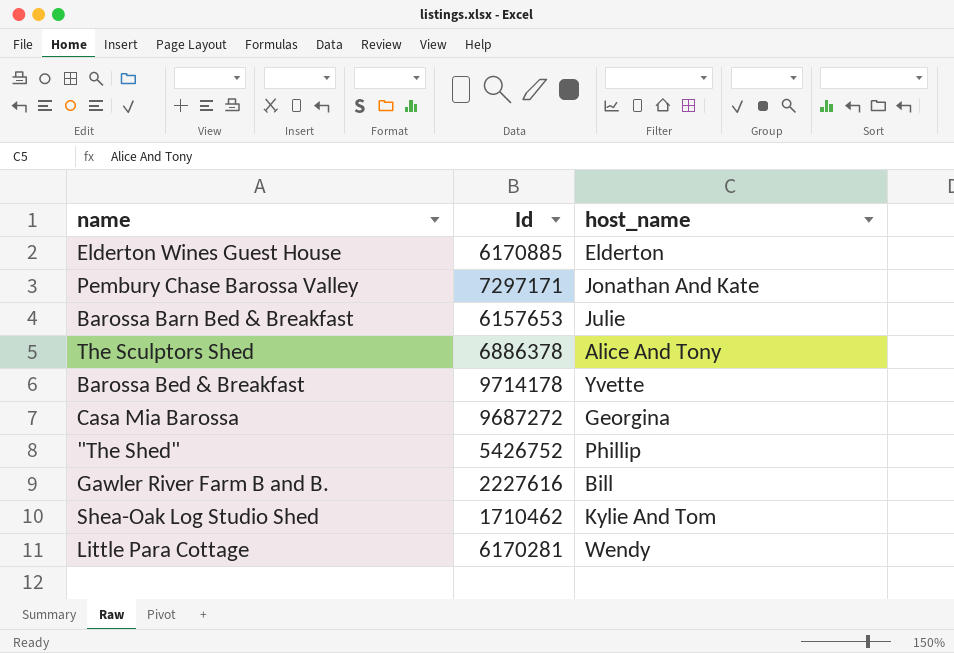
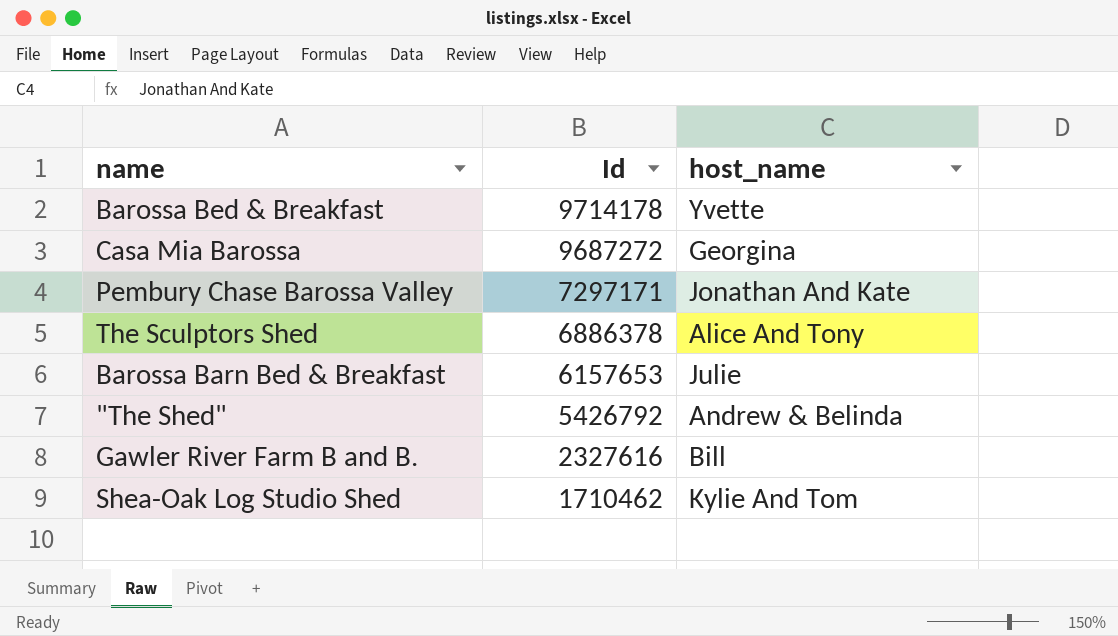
row order: none -> Id descending
row Elderton Wines Guest House: 6170885 | Elderton -> none
row Little Para Cottage: 6170281 | Wendy -> none
"The Shed" | Id: 5426752 -> 5426792
"The Shed" | host_name: Phillip -> Andrew & Belinda
Gawler River Farm B and B. | Id: 2227616 -> 2327616

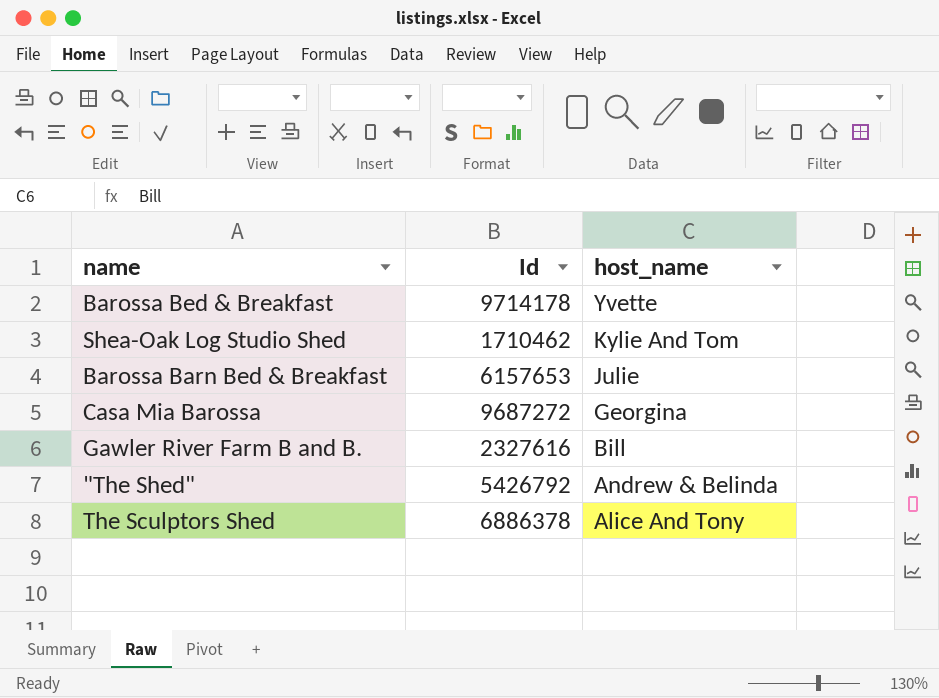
row order: Id descending -> host_name descending
row Pembury Chase Barossa Valley: 7297171 | Jonathan And Kate -> none

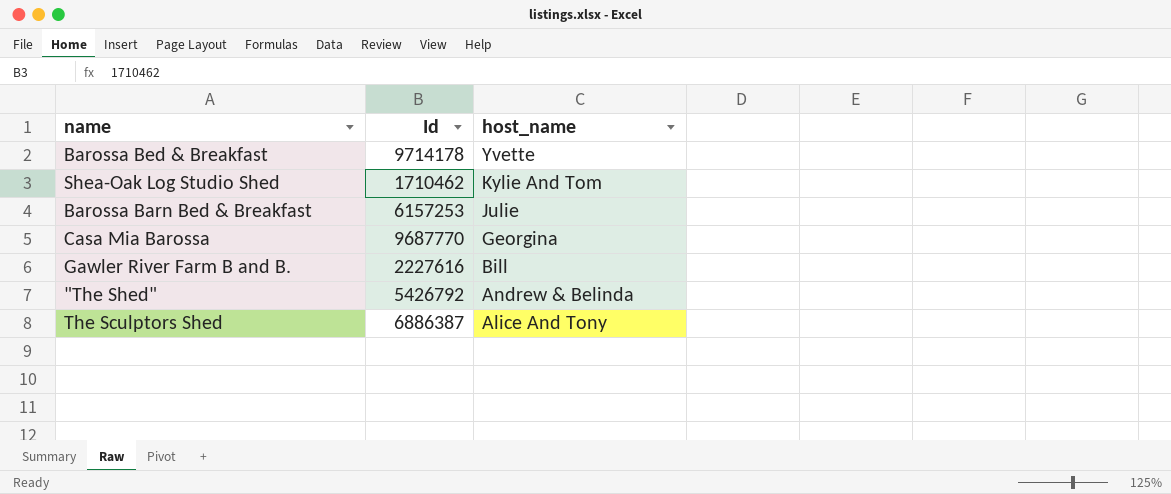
Barossa Barn Bed & Breakfast | Id: 6157653 -> 6157253
Casa Mia Barossa | Id: 9687272 -> 9687770
Gawler River Farm B and B. | Id: 2327616 -> 2227616
The Sculptors Shed | Id: 6886378 -> 6886387

